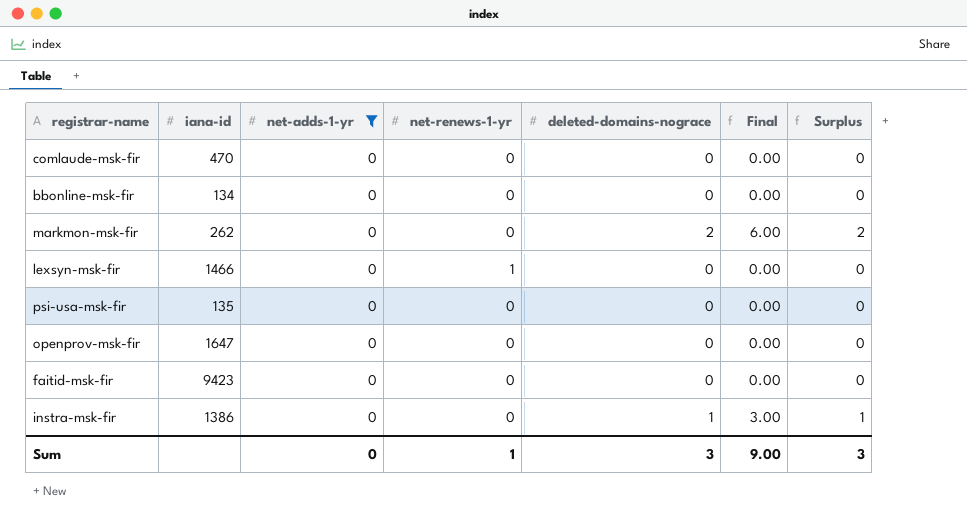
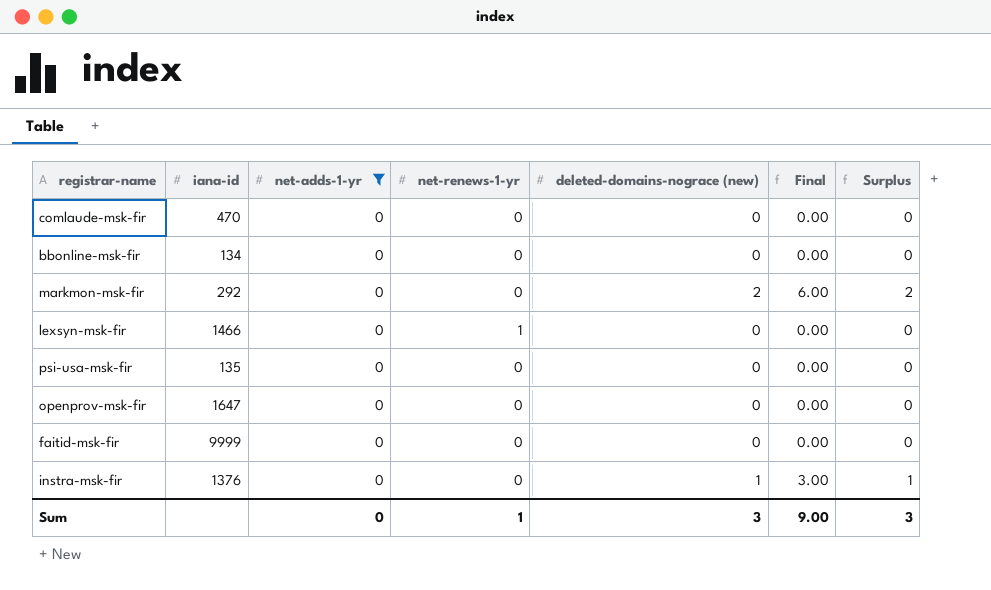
column name: deleted-domains-nograce -> deleted-domains-nograce (new)
markmon-msk-fir | iana-id: 262 -> 292
faitid-msk-fir | iana-id: 9423 -> 9999
instra-msk-fir | iana-id: 1386 -> 1376

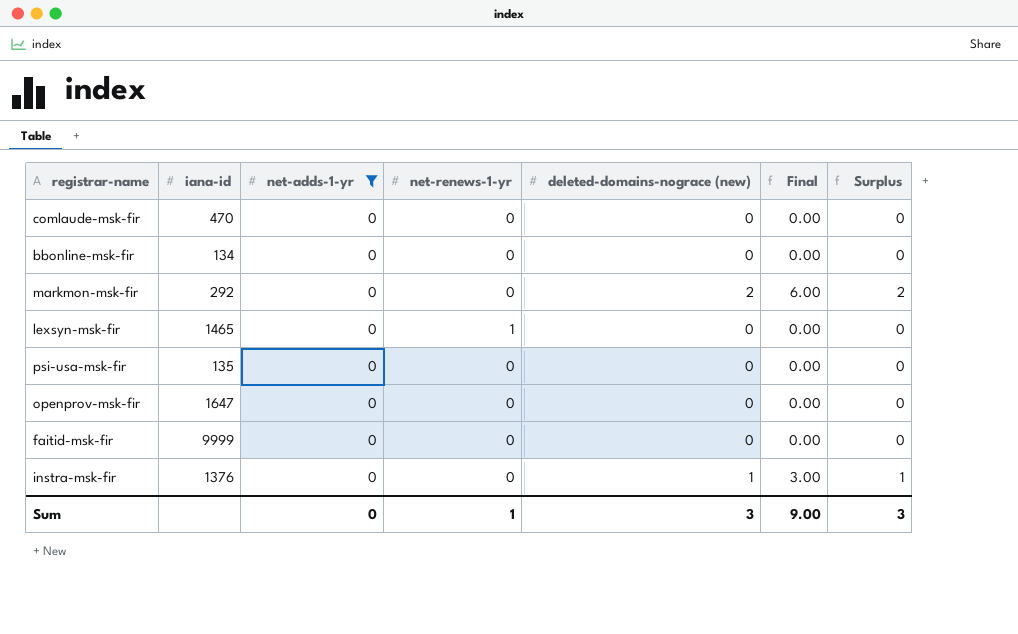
lexsyn-msk-fir | iana-id: 1466 -> 1465

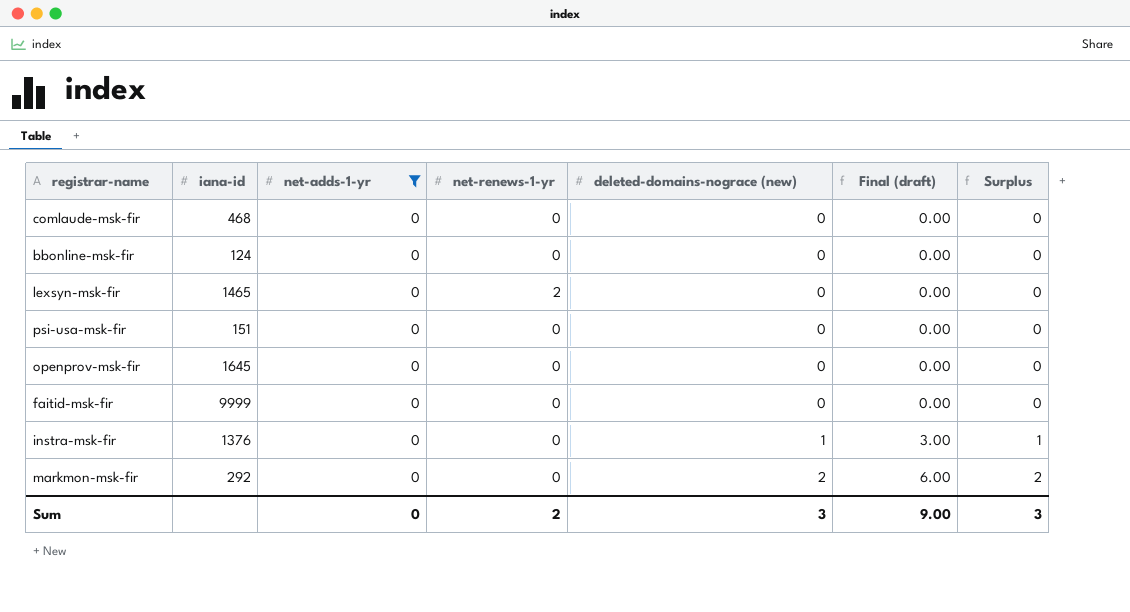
row order: none -> deleted-domains-nograce (new) ascending
column name: Final -> Final (draft)
comlaude-msk-fir | iana-id: 470 -> 468
bbonline-msk-fir | iana-id: 134 -> 124
lexsyn-msk-fir | net-renews-1-yr: 1 -> 2
psi-usa-msk-fir | iana-id: 135 -> 151
openprov-msk-fir | iana-id: 1647 -> 1645
Sum | net-renews-1-yr: 1 -> 2

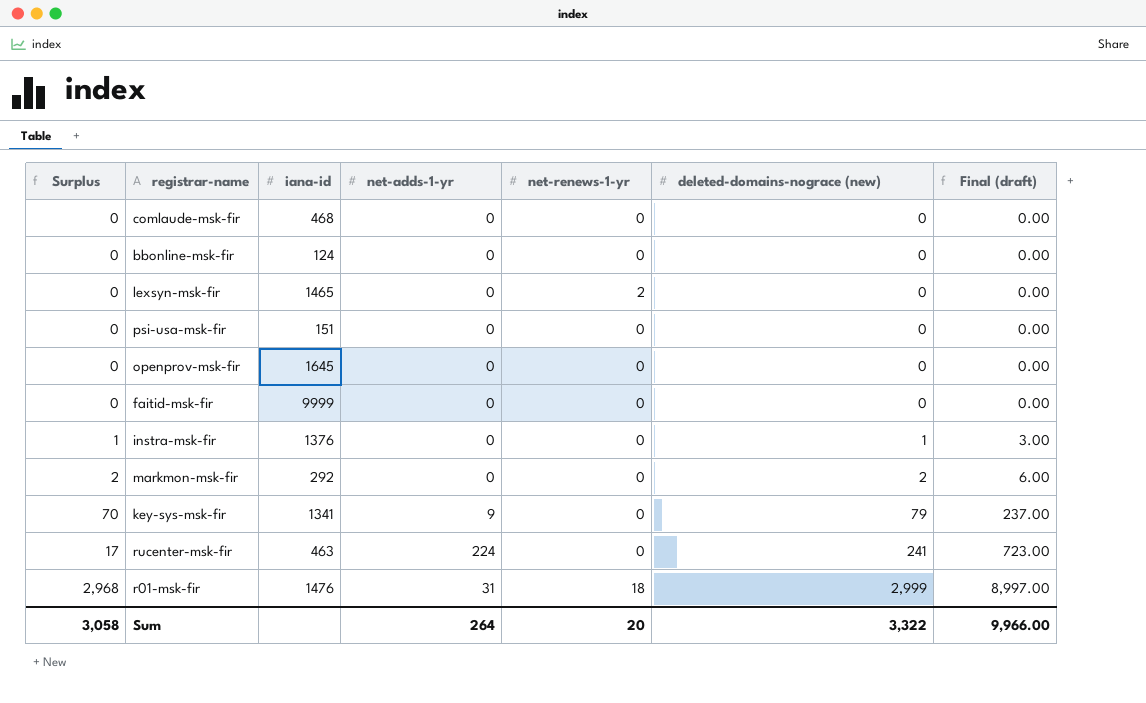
filter: net-adds-1-yr = 0 -> none
column Surplus | position: 7 -> 1
Sum | Surplus: 3 -> 3,058
Sum | net-adds-1-yr: 0 -> 264
Sum | net-renews-1-yr: 2 -> 20
Sum | deleted-domains-nograce (new): 3 -> 3,322
Sum | Final (draft): 9.00 -> 9,966.00

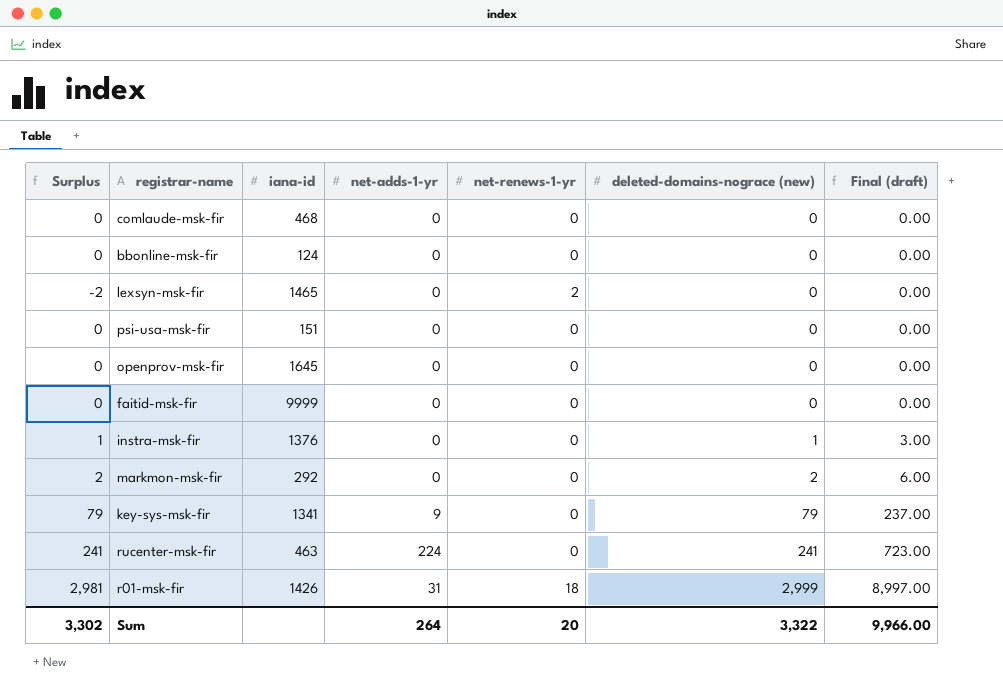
column Surplus | formula: [deleted-domains-nograce (new)] - [net-adds-1-yr] -> [deleted-domains-nograce (new)] - [net-renews-1-yr]
r01-msk-fir | iana-id: 1476 -> 1426
Sum | Surplus: 3,058 -> 3,302

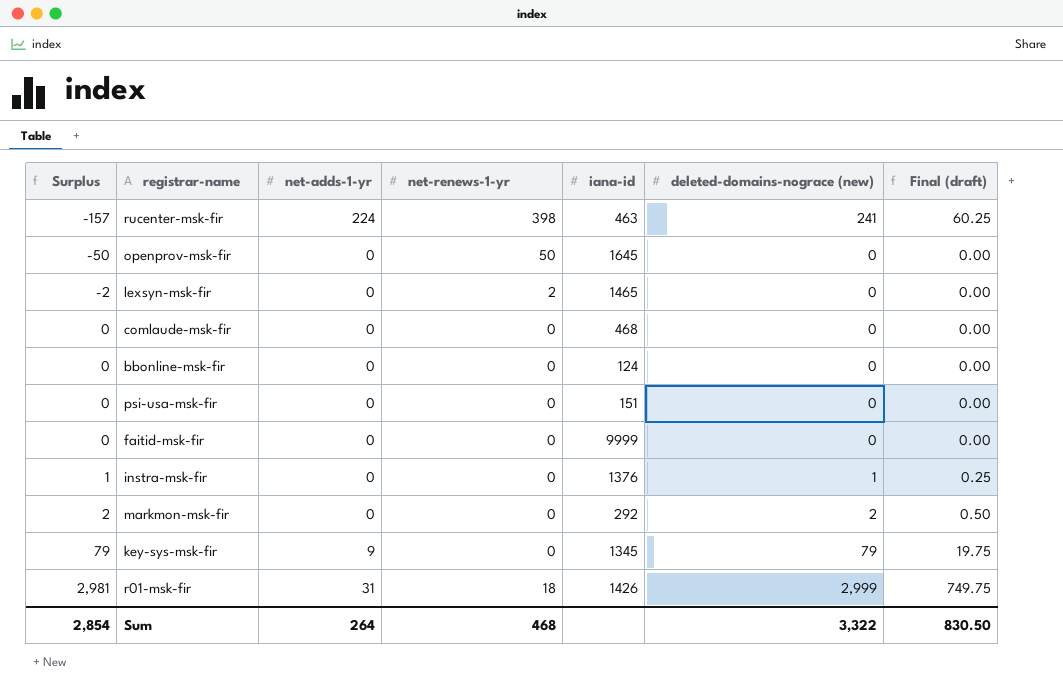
row order: deleted-domains-nograce (new) ascending -> Surplus ascending
column iana-id | position: 3 -> 5
column Final (draft) | formula: [deleted-domains-nograce (new)] * 3 -> [deleted-domains-nograce (new)] * 0.25
rucenter-msk-fir | Surplus: 241 -> -157
rucenter-msk-fir | net-renews-1-yr: 0 -> 398
openprov-msk-fir | Surplus: 0 -> -50
openprov-msk-fir | net-renews-1-yr: 0 -> 50
key-sys-msk-fir | iana-id: 1341 -> 1345
Sum | Surplus: 3,302 -> 2,854
Sum | net-renews-1-yr: 20 -> 468
Sum | Final (draft): 9,966.00 -> 830.50

